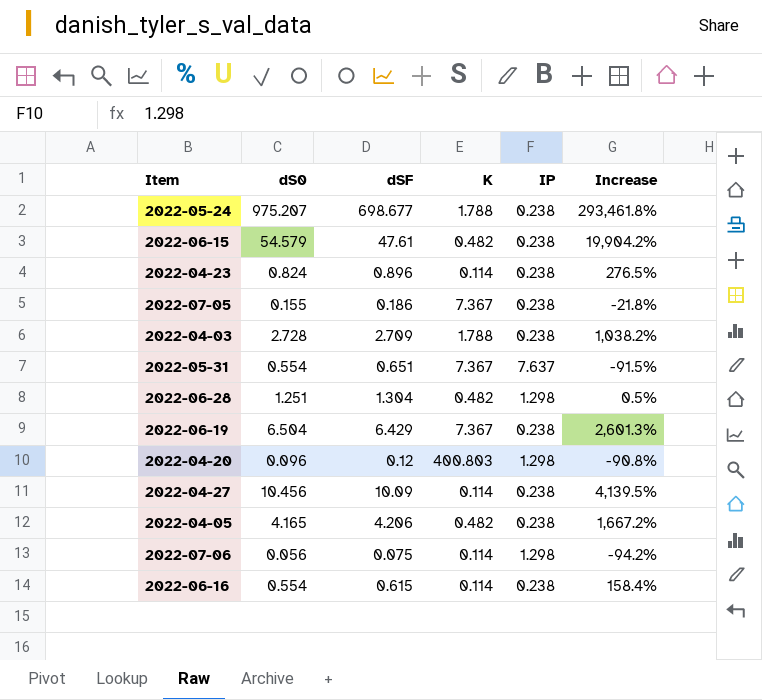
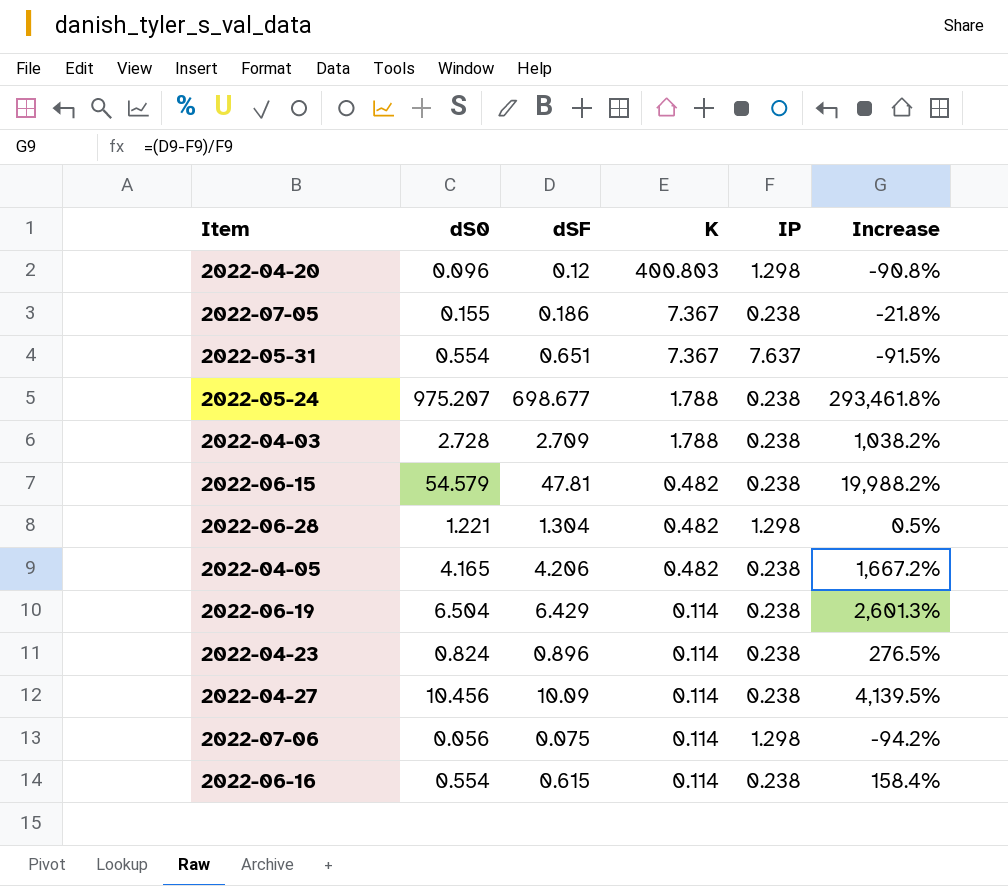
row order: none -> K descending
2022-06-15 | dSF: 47.61 -> 47.81
2022-06-15 | Increase: 19,904.2% -> 19,988.2%
2022-06-28 | dS0: 1.251 -> 1.221
2022-06-19 | K: 7.367 -> 0.114

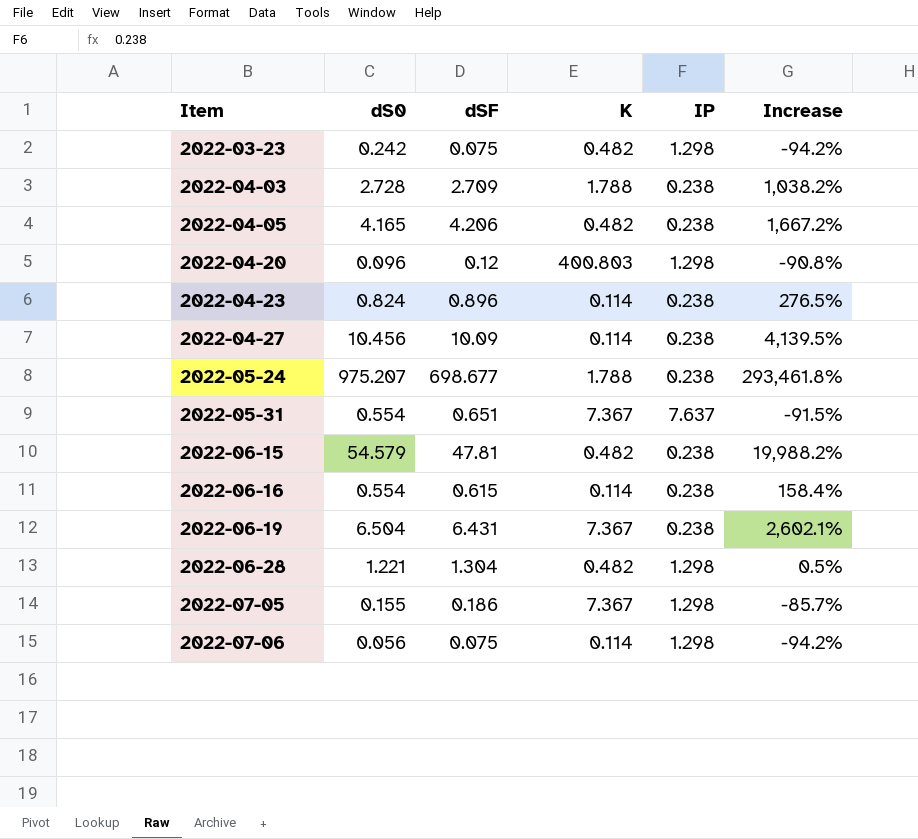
row order: K descending -> Item ascending
row 2022-03-23: none -> 0.242 | 0.075 | 0.482 | 1.298 | -94.2%
2022-06-19 | dSF: 6.429 -> 6.431
2022-06-19 | K: 0.114 -> 7.367
2022-06-19 | Increase: 2,601.3% -> 2,602.1%
2022-07-05 | IP: 0.238 -> 1.298
2022-07-05 | Increase: -21.8% -> -85.7%

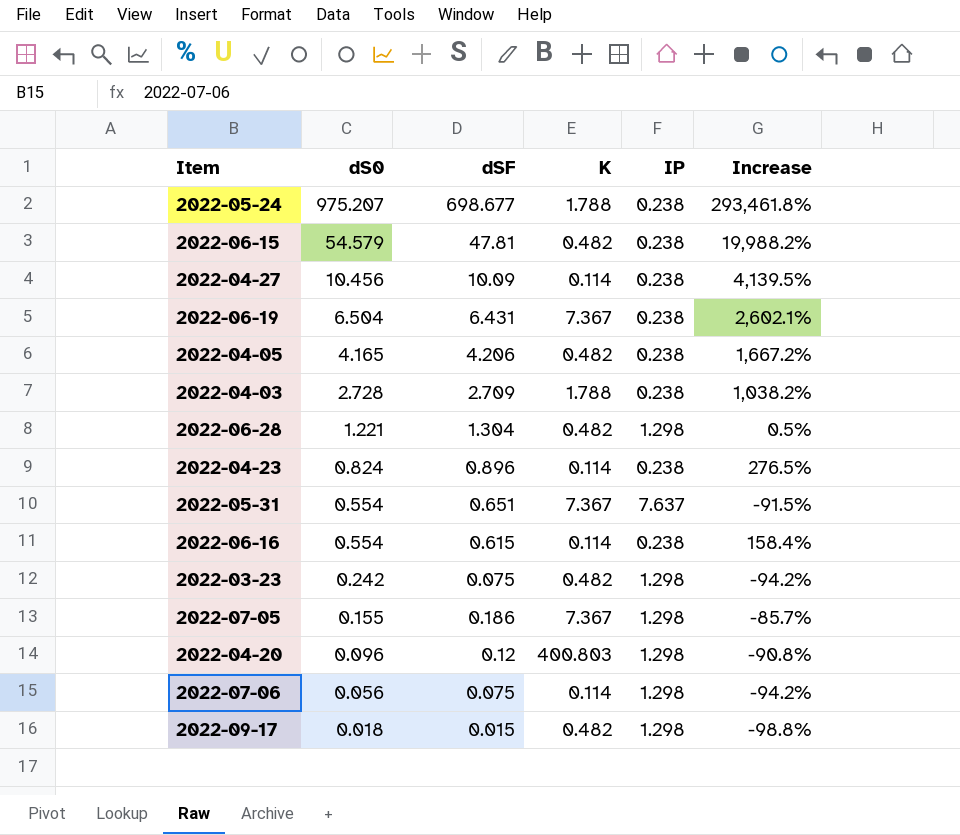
row order: Item ascending -> dS0 descending
row 2022-09-17: none -> 0.018 | 0.015 | 0.482 | 1.298 | -98.8%

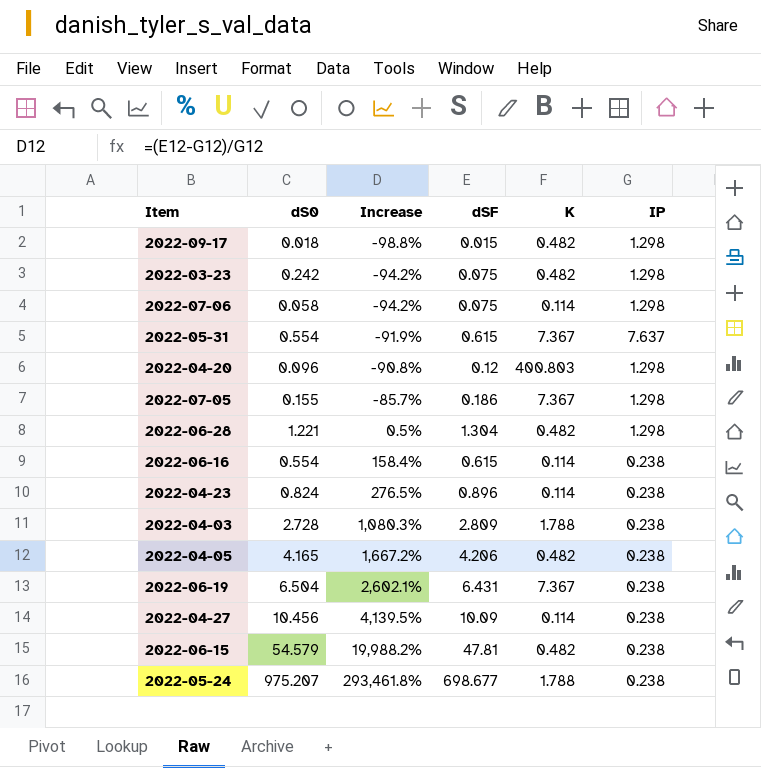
row order: dS0 descending -> Increase ascending
column Increase | position: 6 -> 3
2022-07-06 | dS0: 0.056 -> 0.058
2022-05-31 | Increase: -91.5% -> -91.9%
2022-05-31 | dSF: 0.651 -> 0.615
2022-04-03 | Increase: 1,038.2% -> 1,080.3%
2022-04-03 | dSF: 2.709 -> 2.809

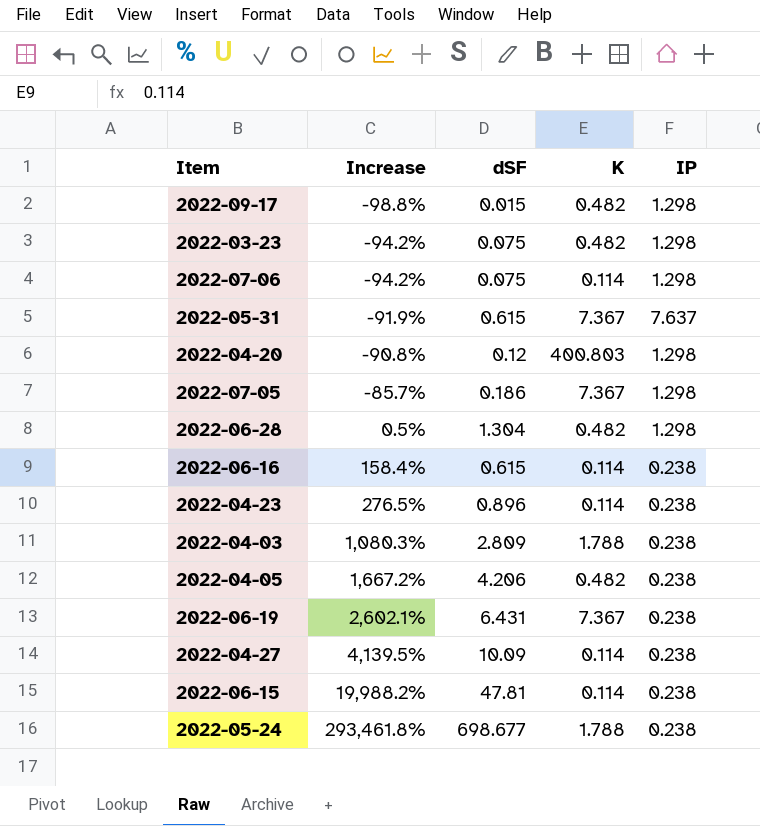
column dS0 | position: 2 -> none
2022-06-15 | K: 0.482 -> 0.114

